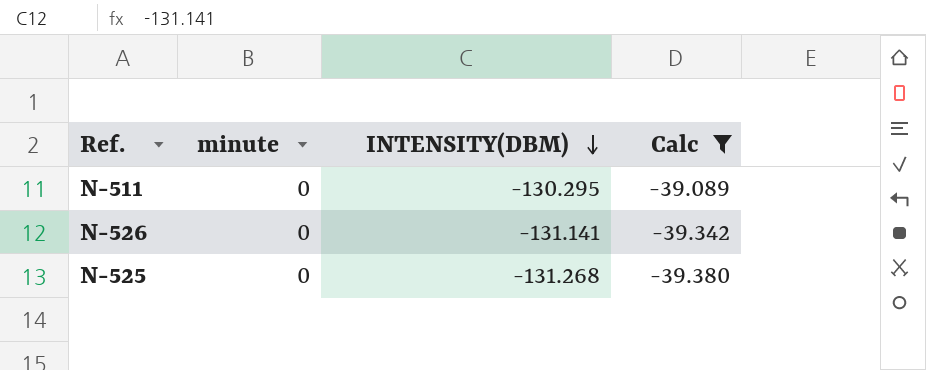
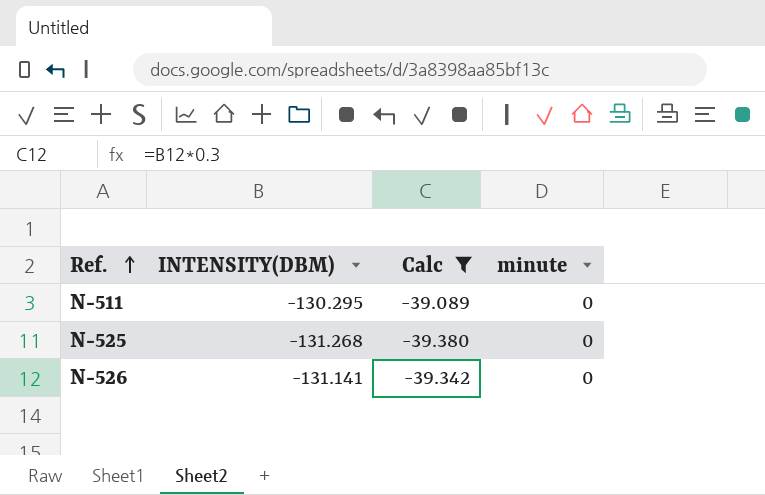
row order: INTENSITY(DBM) descending -> Ref. ascending
column minute | position: 2 -> 4

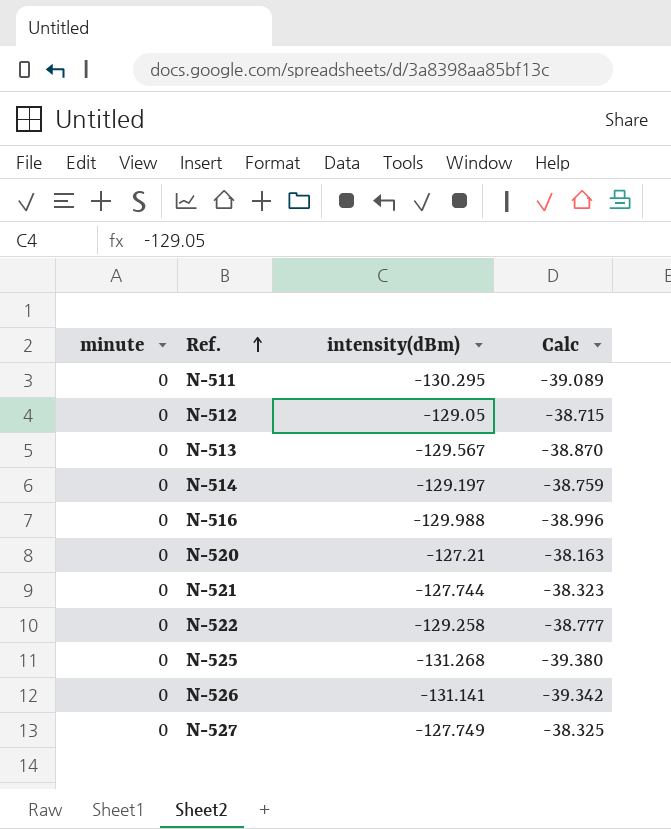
filter: Calc <= -39.089 -> none
column minute | position: 4 -> 1
column name: INTENSITY(DBM) -> intensity(dBm)

